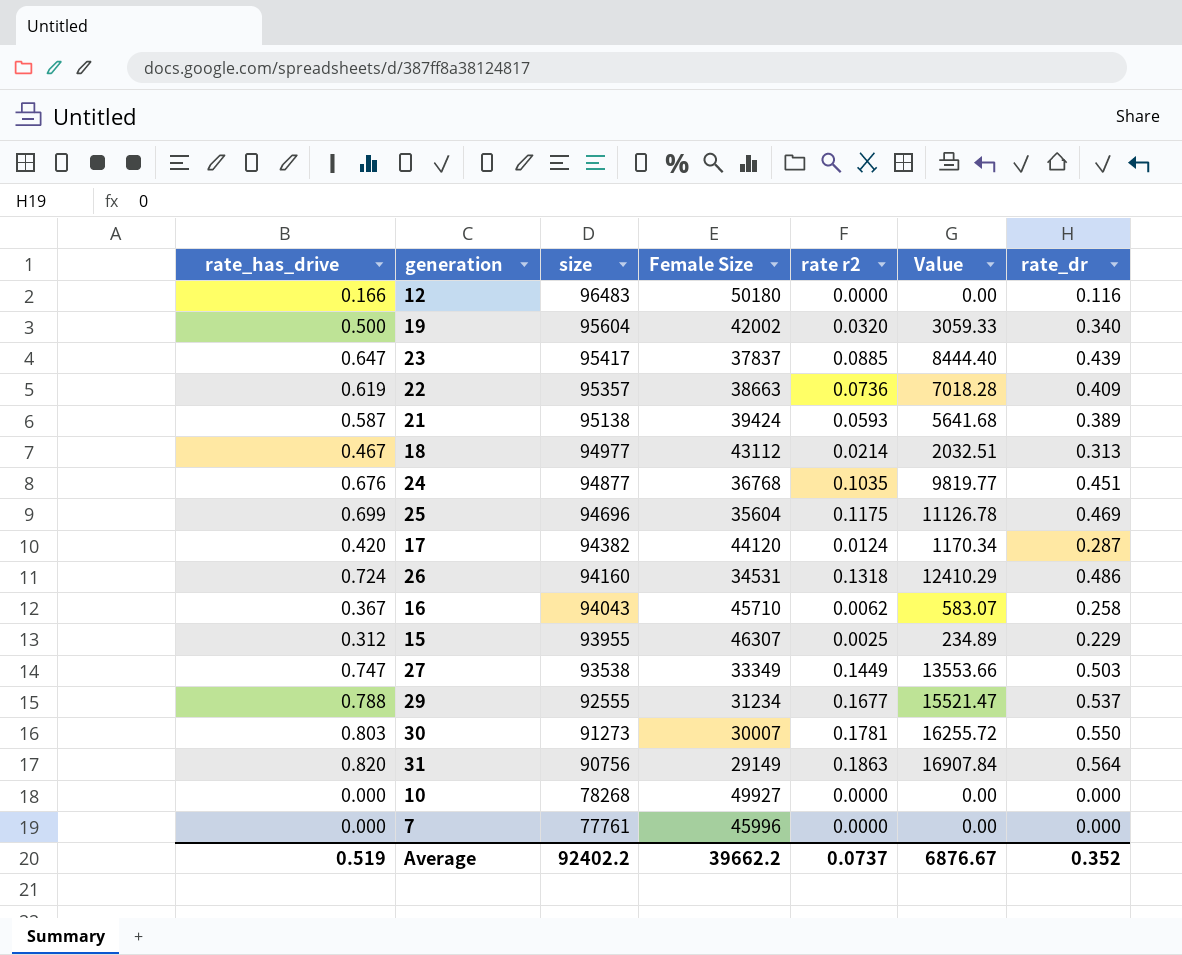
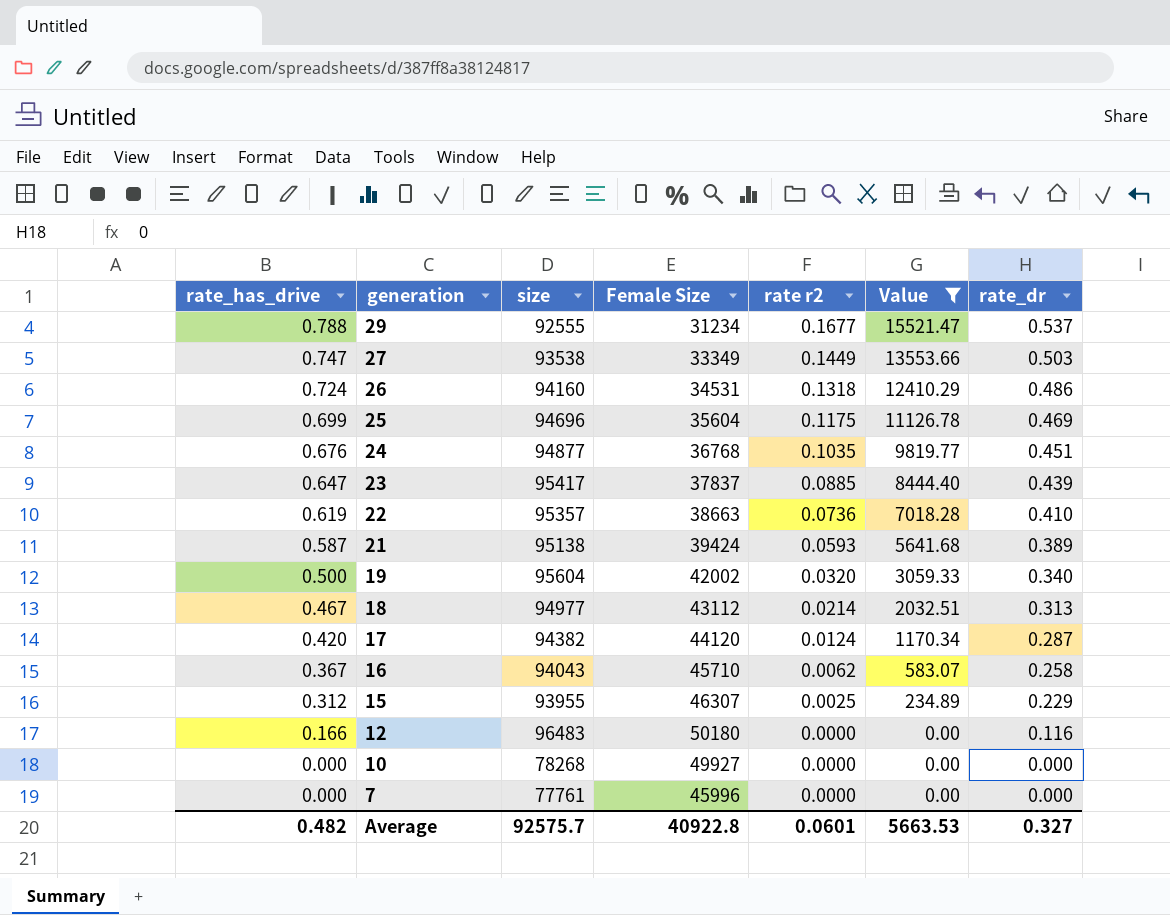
filter: none -> Value <= 15521.47
row order: size descending -> rate_has_drive descending
22 | rate_dr: 0.409 -> 0.410
Average | rate_has_drive: 0.519 -> 0.482
Average | size: 92402.2 -> 92575.7
Average | Female Size: 39662.2 -> 40922.8
Average | rate r2: 0.0737 -> 0.0601
Average | Value: 6876.67 -> 5663.53
Average | rate_dr: 0.352 -> 0.327

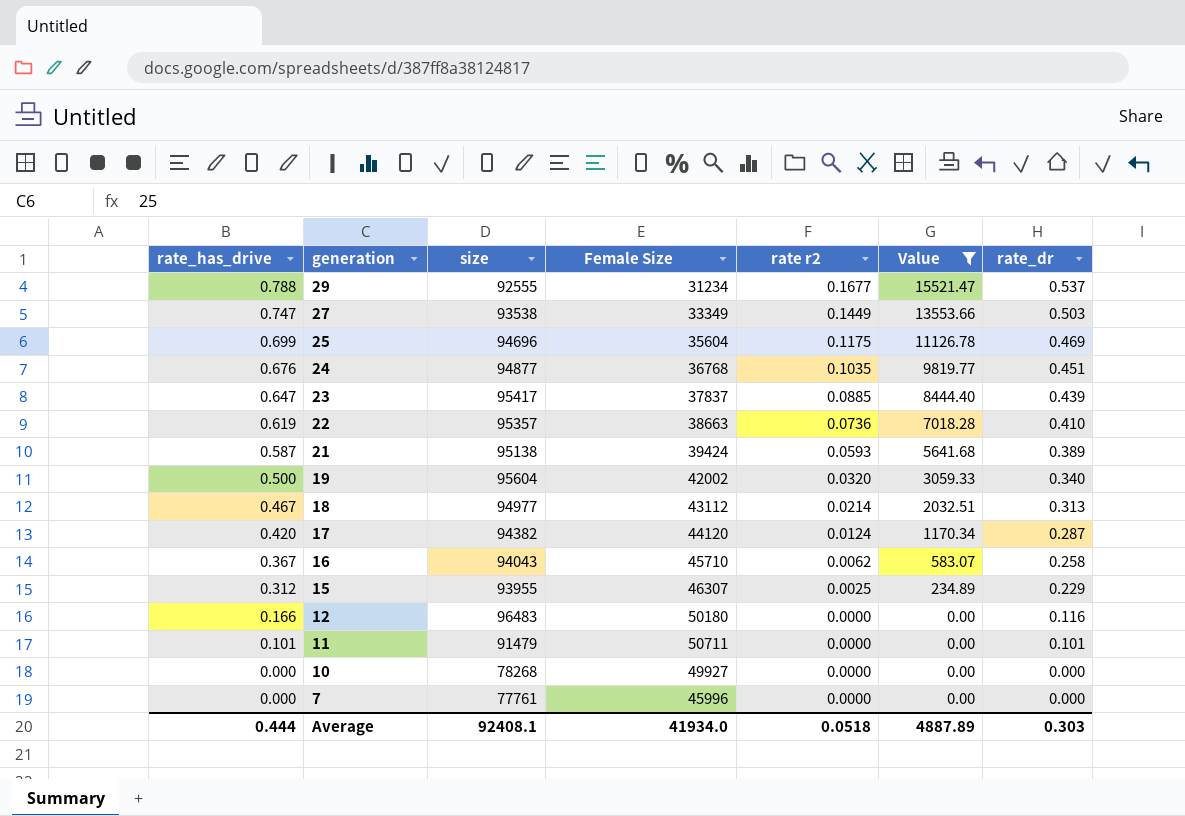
row 26: 0.724 | 94160 | 34531 | 0.1318 | 12410.29 | 0.486 -> none
row 11: none -> 0.101 | 91479 | 50711 | 0.0000 | 0.00 | 0.101
Average | rate_has_drive: 0.482 -> 0.444
Average | size: 92575.7 -> 92408.1
Average | Female Size: 40922.8 -> 41934.0
Average | rate r2: 0.0601 -> 0.0518
Average | Value: 5663.53 -> 4887.89
Average | rate_dr: 0.327 -> 0.303

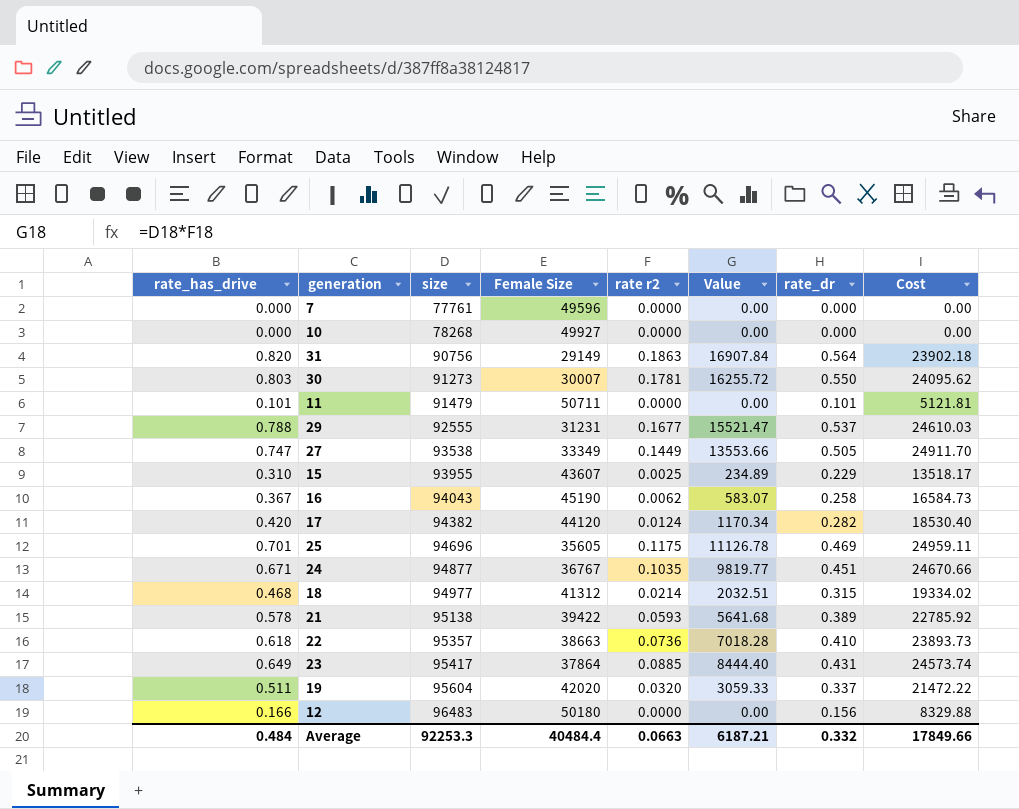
filter: Value <= 15521.47 -> none
row order: rate_has_drive descending -> size ascending
column Cost | formula: none -> [rate_has_drive] * [Female Size]
7 | Female Size: 45996 -> 49596
29 | Female Size: 31234 -> 31231
27 | rate_dr: 0.503 -> 0.505
15 | rate_has_drive: 0.312 -> 0.310
15 | Female Size: 46307 -> 43607
16 | Female Size: 45710 -> 45190
17 | rate_dr: 0.287 -> 0.282
25 | rate_has_drive: 0.699 -> 0.701
25 | Female Size: 35604 -> 35605
24 | rate_has_drive: 0.676 -> 0.671
24 | Female Size: 36768 -> 36767
18 | rate_has_drive: 0.467 -> 0.468
18 | Female Size: 43112 -> 41312
18 | rate_dr: 0.313 -> 0.315
21 | rate_has_drive: 0.587 -> 0.578
21 | Female Size: 39424 -> 39422
22 | rate_has_drive: 0.619 -> 0.618
23 | rate_has_drive: 0.647 -> 0.649
23 | Female Size: 37837 -> 37864
23 | rate_dr: 0.439 -> 0.431
19 | rate_has_drive: 0.500 -> 0.511
19 | Female Size: 42002 -> 42020
19 | rate_dr: 0.340 -> 0.337
12 | rate_dr: 0.116 -> 0.156
Average | rate_has_drive: 0.444 -> 0.484
Average | size: 92408.1 -> 92253.3
Average | Female Size: 41934.0 -> 40484.4
Average | rate r2: 0.0518 -> 0.0663
Average | Value: 4887.89 -> 6187.21
Average | rate_dr: 0.303 -> 0.332

